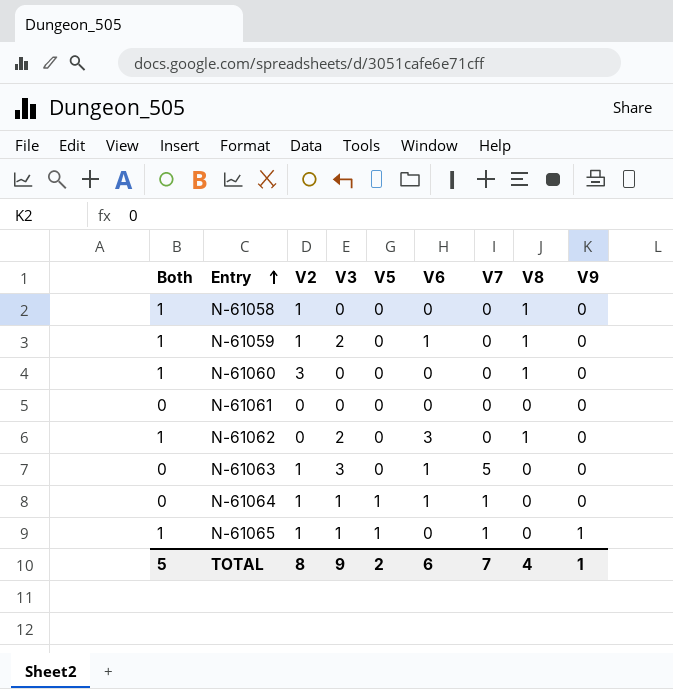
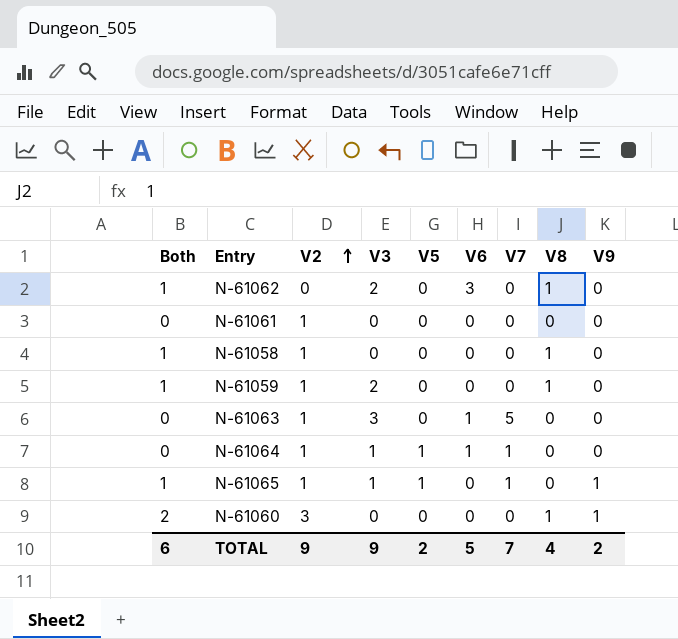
row order: Entry ascending -> V2 ascending
N-61061 | V2: 0 -> 1
N-61059 | V6: 1 -> 0
N-61060 | Both: 1 -> 2
N-61060 | V9: 0 -> 1
TOTAL | Both: 5 -> 6
TOTAL | V2: 8 -> 9
TOTAL | V6: 6 -> 5
TOTAL | V9: 1 -> 2

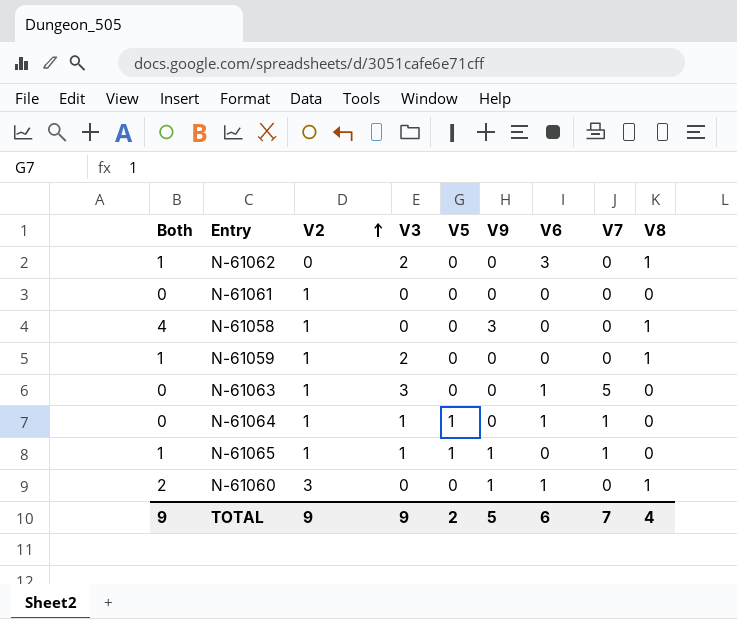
column V9 | position: 9 -> 6
N-61058 | Both: 1 -> 4
N-61058 | V9: 0 -> 3
N-61060 | V6: 0 -> 1
TOTAL | Both: 6 -> 9
TOTAL | V9: 2 -> 5
TOTAL | V6: 5 -> 6

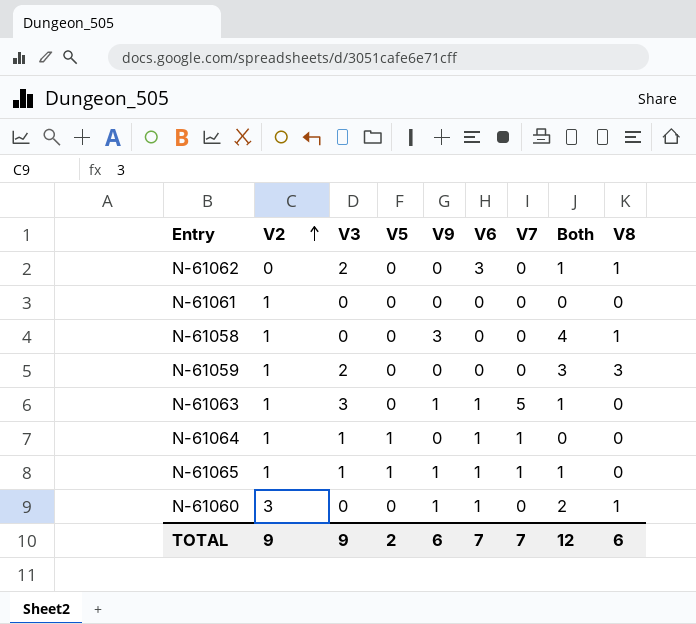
column Both | position: 1 -> 8
N-61059 | Both: 1 -> 3
N-61059 | V8: 1 -> 3
N-61063 | V9: 0 -> 1
N-61063 | Both: 0 -> 1
N-61065 | V6: 0 -> 1
TOTAL | V9: 5 -> 6
TOTAL | V6: 6 -> 7
TOTAL | Both: 9 -> 12
TOTAL | V8: 4 -> 6

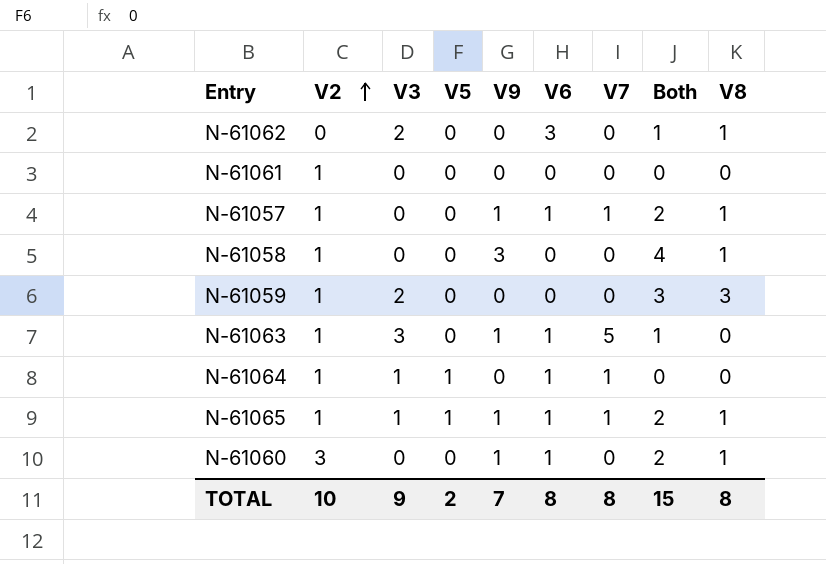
row N-61057: none -> 1 | 0 | 0 | 1 | 1 | 1 | 2 | 1
N-61065 | Both: 1 -> 2
N-61065 | V8: 0 -> 1
TOTAL | V2: 9 -> 10
TOTAL | V9: 6 -> 7
TOTAL | V6: 7 -> 8
TOTAL | V7: 7 -> 8
TOTAL | Both: 12 -> 15
TOTAL | V8: 6 -> 8

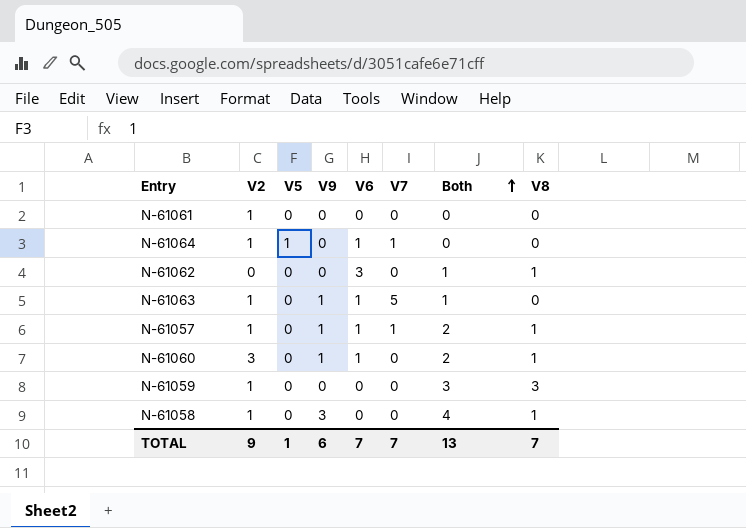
row order: V2 ascending -> Both ascending
column V3 | position: 3 -> none
row N-61065: 1 | 1 | 1 | 1 | 1 | 1 | 2 | 1 -> none
TOTAL | V2: 10 -> 9
TOTAL | V5: 2 -> 1
TOTAL | V9: 7 -> 6
TOTAL | V6: 8 -> 7
TOTAL | V7: 8 -> 7
TOTAL | Both: 15 -> 13
TOTAL | V8: 8 -> 7

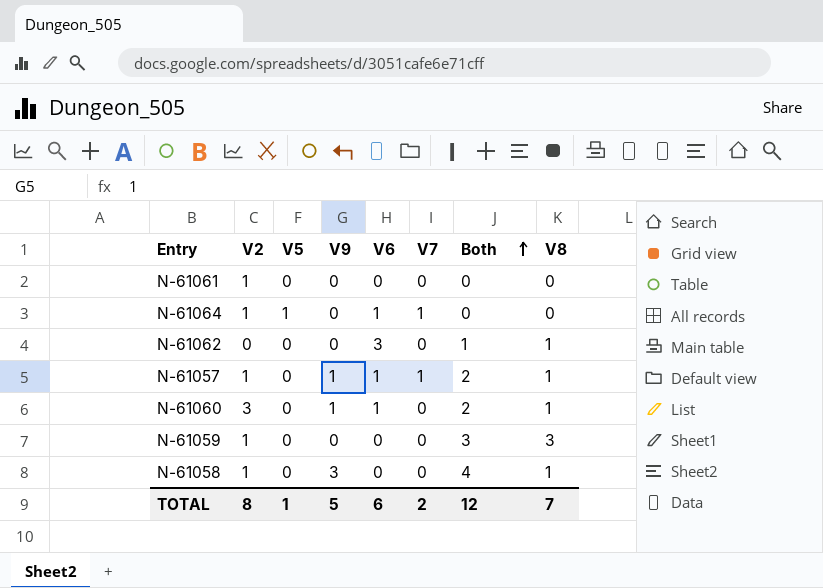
row N-61063: 1 | 0 | 1 | 1 | 5 | 1 | 0 -> none
TOTAL | V2: 9 -> 8
TOTAL | V9: 6 -> 5
TOTAL | V6: 7 -> 6
TOTAL | V7: 7 -> 2
TOTAL | Both: 13 -> 12

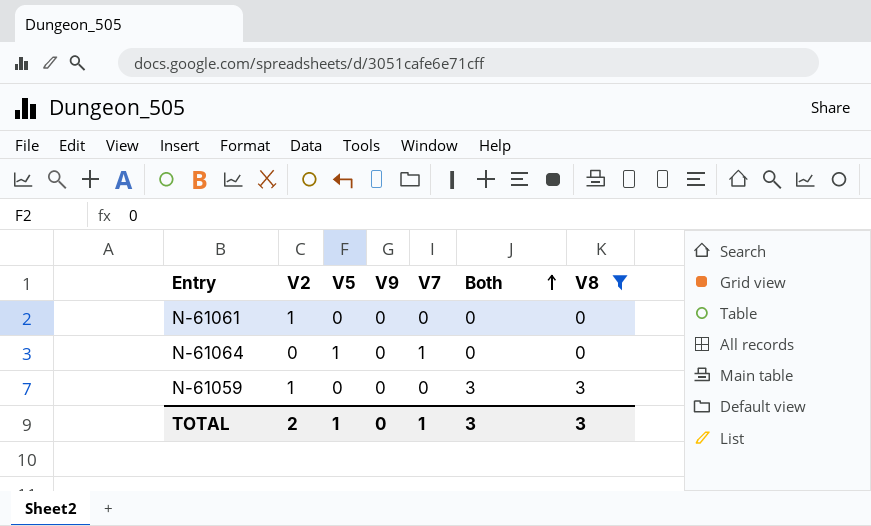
filter: none -> V8 != 1
column V6 | position: 5 -> none
N-61064 | V2: 1 -> 0
TOTAL | V2: 8 -> 2
TOTAL | V9: 5 -> 0
TOTAL | V7: 2 -> 1
TOTAL | Both: 12 -> 3
TOTAL | V8: 7 -> 3

